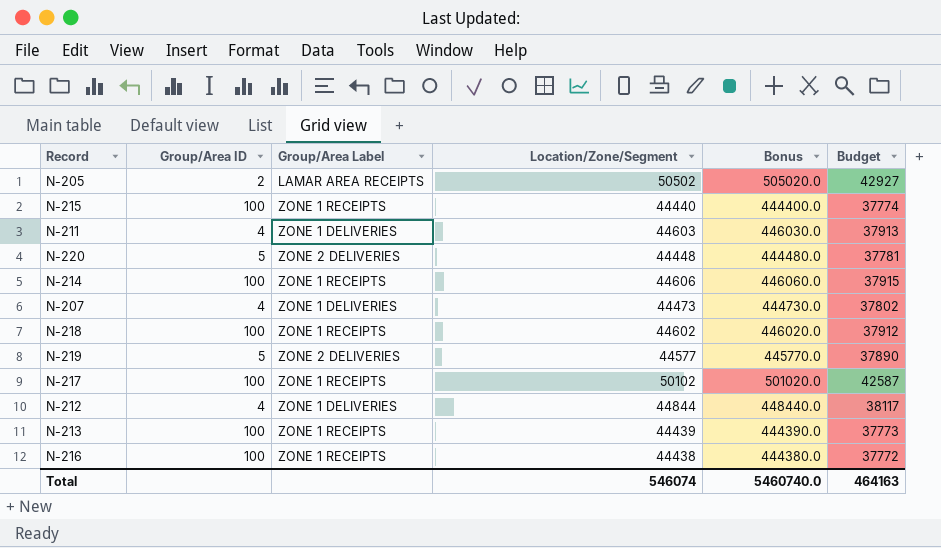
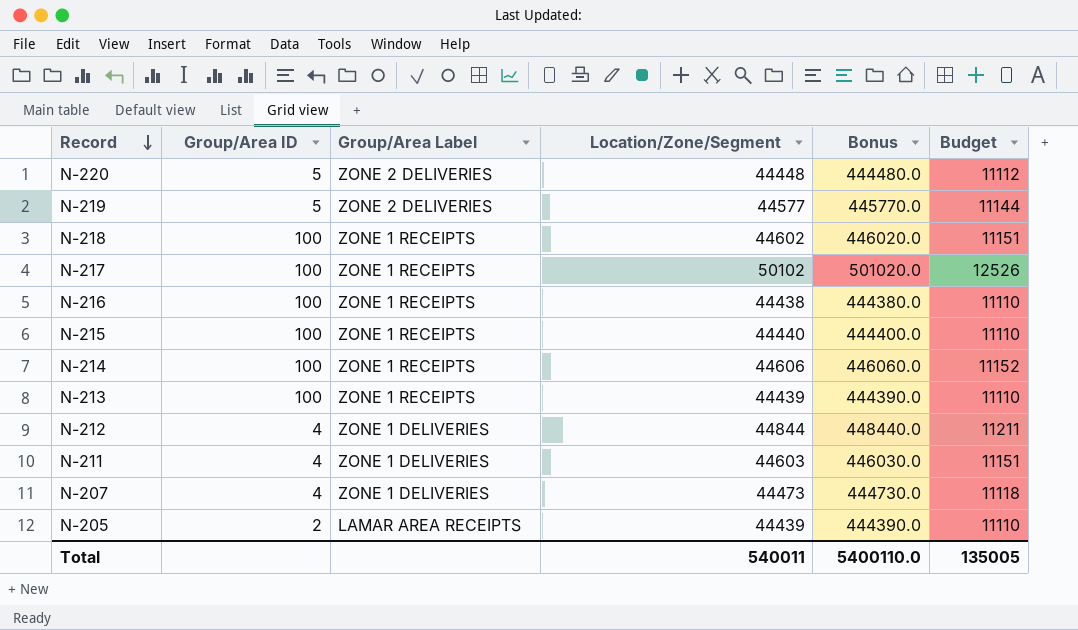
row order: none -> Record descending
column Budget | formula: [Location/Zone/Segment] * 0.85 -> [Location/Zone/Segment] * 0.25
N-205 | Location/Zone/Segment: 50502 -> 44439
N-205 | Bonus: 505020.0 -> 444390.0
Total | Location/Zone/Segment: 546074 -> 540011
Total | Bonus: 5460740.0 -> 5400110.0
Total | Budget: 464163 -> 135005

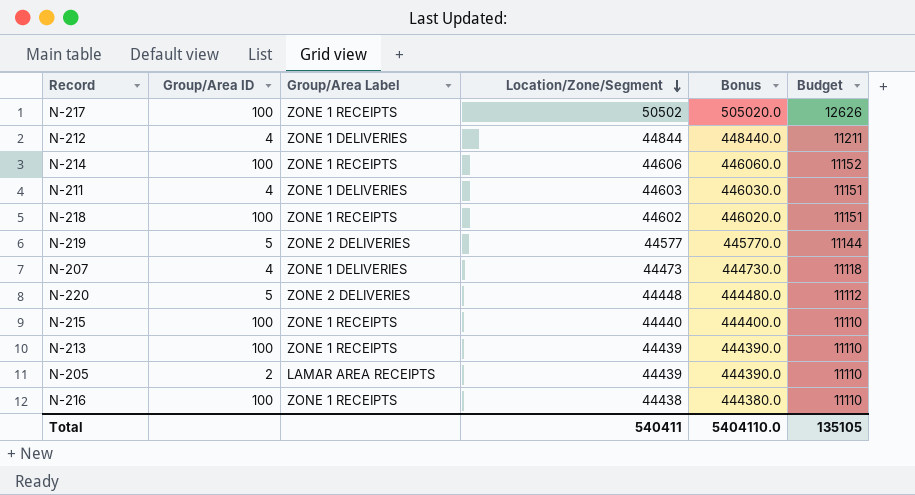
row order: Record descending -> Location/Zone/Segment descending
N-217 | Location/Zone/Segment: 50102 -> 50502
N-217 | Bonus: 501020.0 -> 505020.0
N-217 | Budget: 12526 -> 12626
Total | Location/Zone/Segment: 540011 -> 540411
Total | Bonus: 5400110.0 -> 5404110.0
Total | Budget: 135005 -> 135105

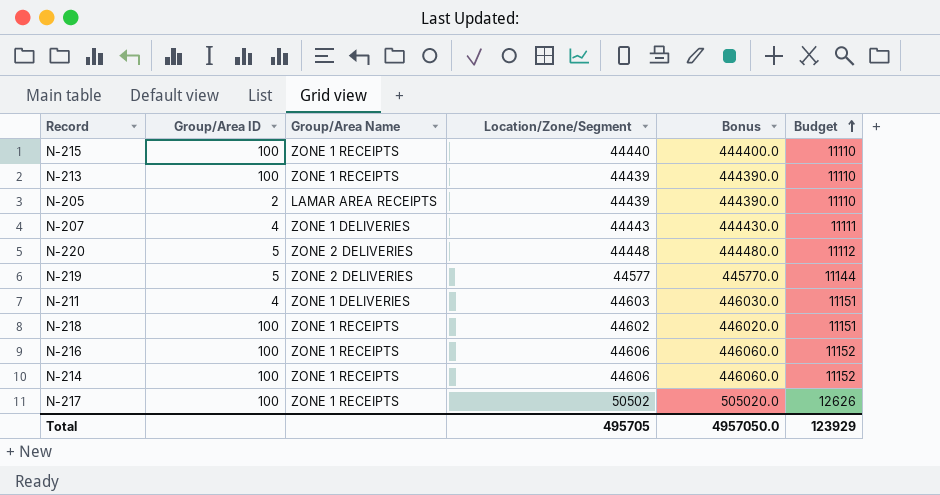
row order: Location/Zone/Segment descending -> Budget ascending
column name: Group/Area Label -> Group/Area Name
row N-212: 4 | ZONE 1 DELIVERIES | 44844 | 448440.0 | 11211 -> none
N-207 | Location/Zone/Segment: 44473 -> 44443
N-207 | Bonus: 444730.0 -> 444430.0
N-207 | Budget: 11118 -> 11111
N-216 | Location/Zone/Segment: 44438 -> 44606
N-216 | Bonus: 444380.0 -> 446060.0
N-216 | Budget: 11110 -> 11152
Total | Location/Zone/Segment: 540411 -> 495705
Total | Bonus: 5404110.0 -> 4957050.0
Total | Budget: 135105 -> 123929

